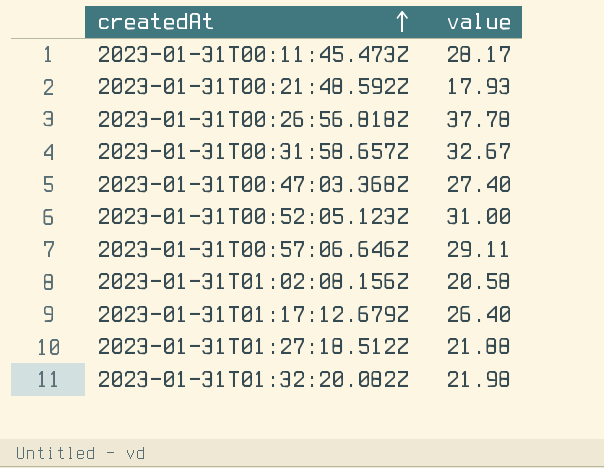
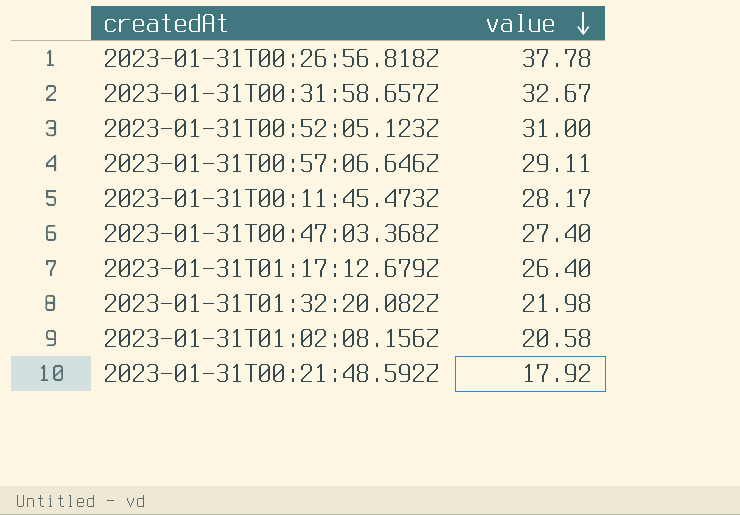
row order: createdAt ascending -> value descending
row 2023-01-31T01:27:18.512Z: 21.88 -> none
2023-01-31T00:21:48.592Z | value: 17.93 -> 17.92

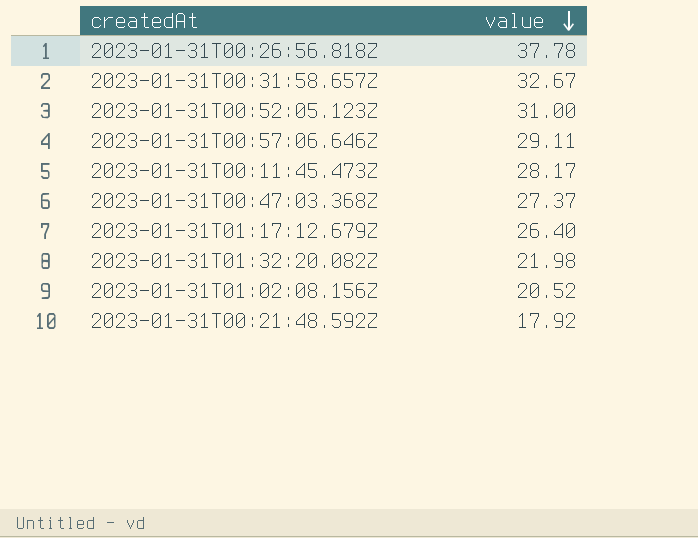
2023-01-31T00:47:03.368Z | value: 27.40 -> 27.37
2023-01-31T01:02:08.156Z | value: 20.58 -> 20.52

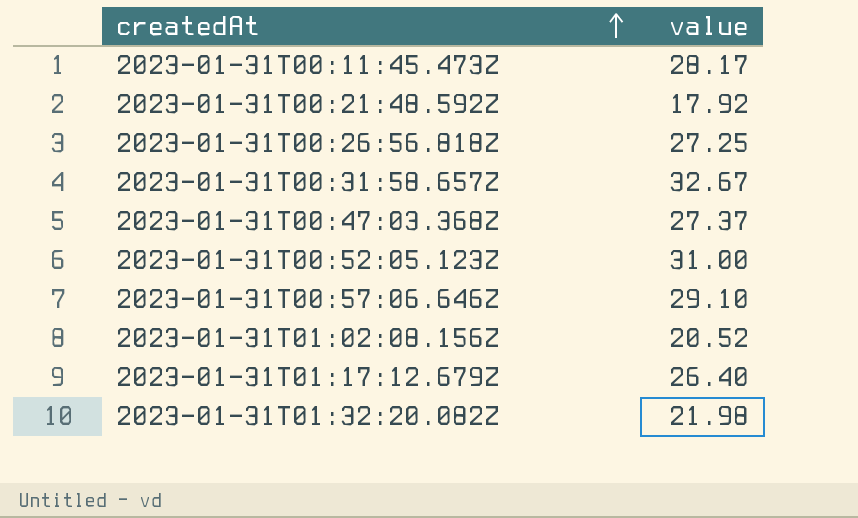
row order: value descending -> createdAt ascending
2023-01-31T00:26:56.818Z | value: 37.78 -> 27.25
2023-01-31T00:57:06.646Z | value: 29.11 -> 29.10

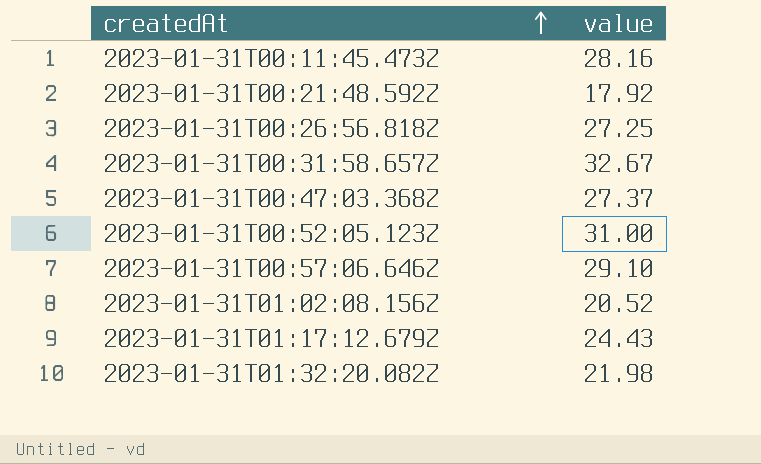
2023-01-31T00:11:45.473Z | value: 28.17 -> 28.16
2023-01-31T01:17:12.679Z | value: 26.40 -> 24.43

